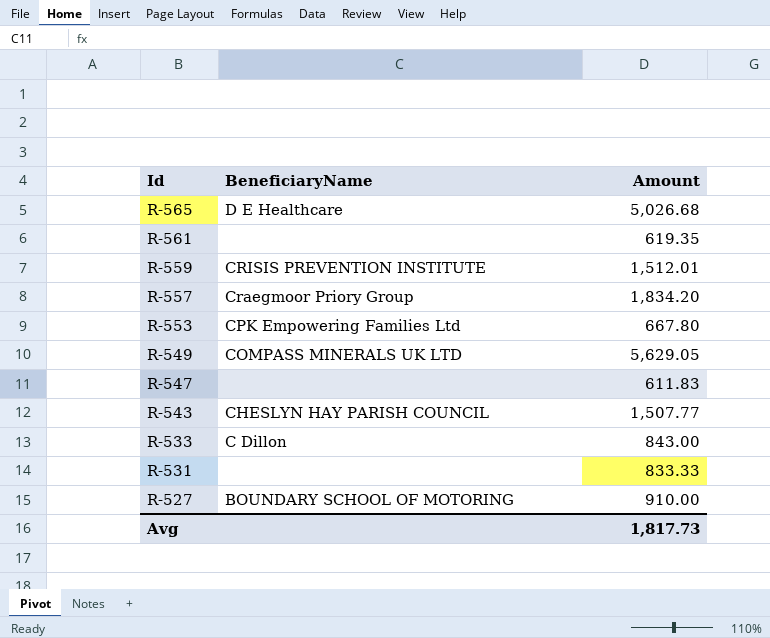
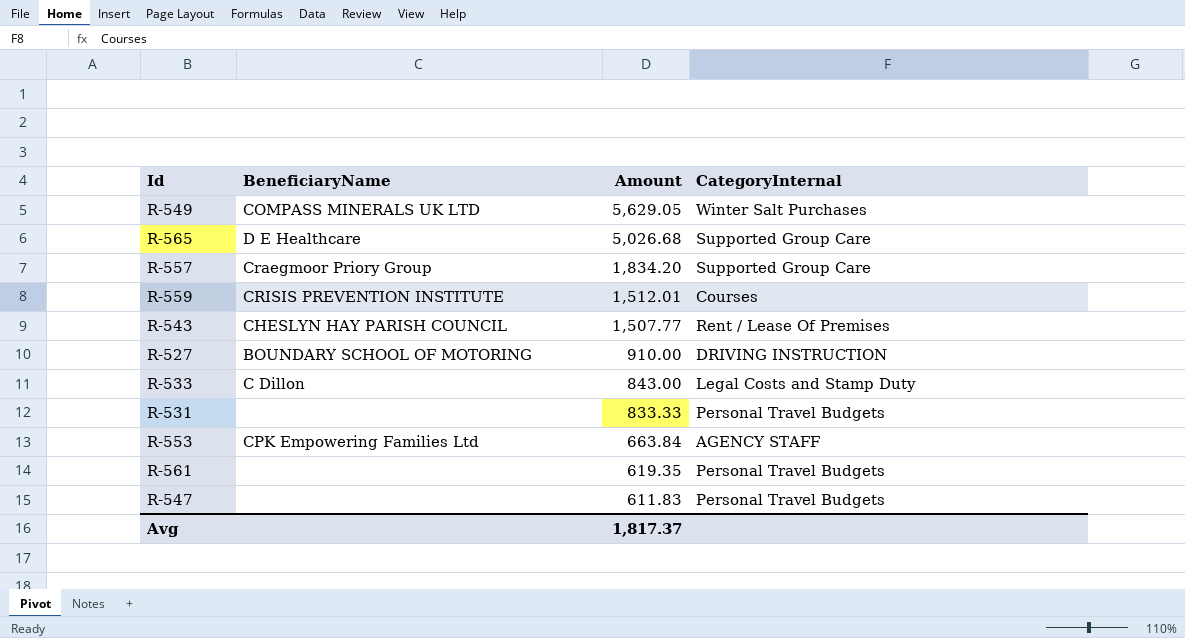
row order: Id descending -> Amount descending
column CategoryInternal | position: none -> 4
R-553 | Amount: 667.80 -> 663.84
Avg | Amount: 1,817.73 -> 1,817.37

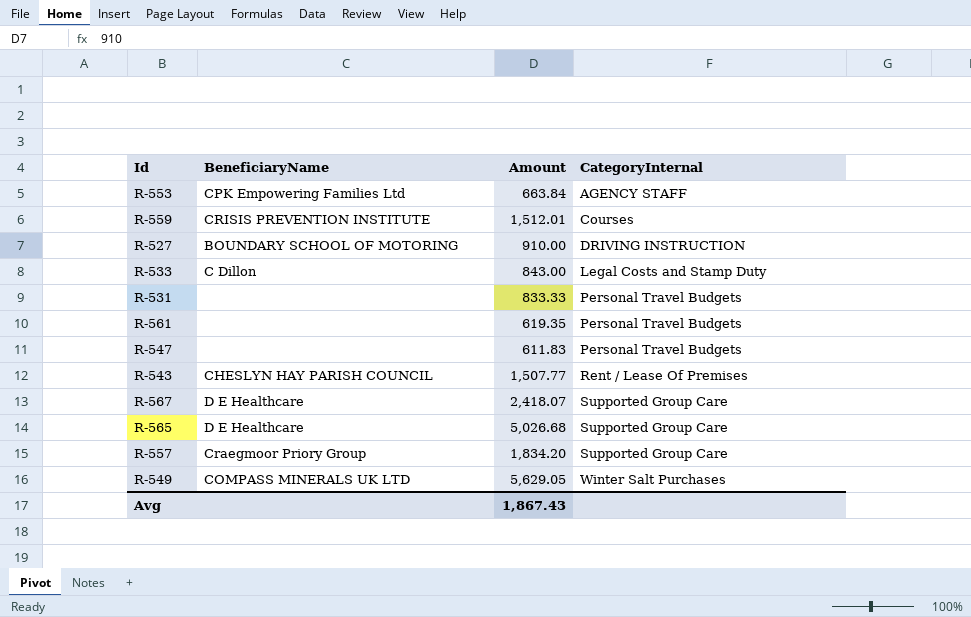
row order: Amount descending -> CategoryInternal ascending
row R-567: none -> D E Healthcare | 2,418.07 | Supported Group Care
Avg | Amount: 1,817.37 -> 1,867.43

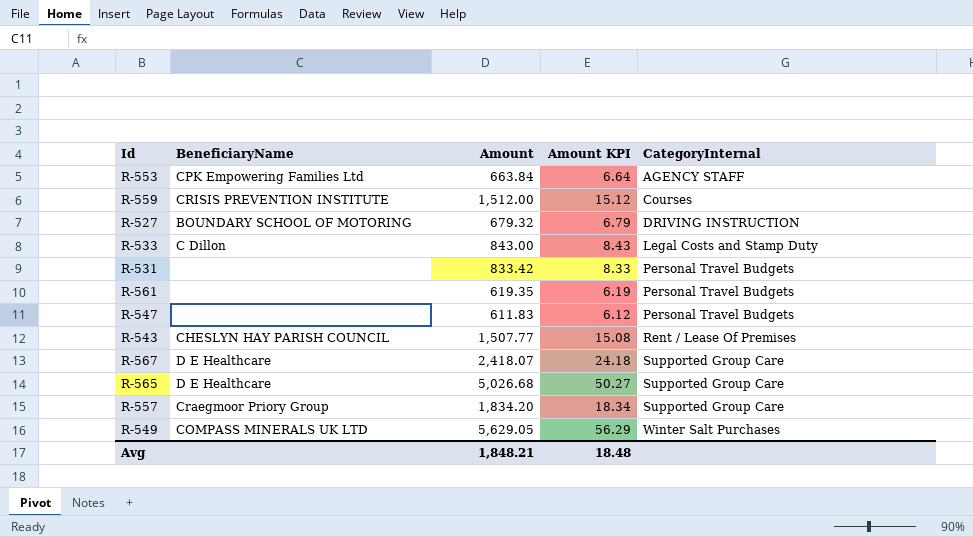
column Amount KPI | formula: none -> [Amount] * 0.01
R-559 | Amount: 1,512.01 -> 1,512.00
R-527 | Amount: 910.00 -> 679.32
R-531 | Amount: 833.33 -> 833.42
Avg | Amount: 1,867.43 -> 1,848.21

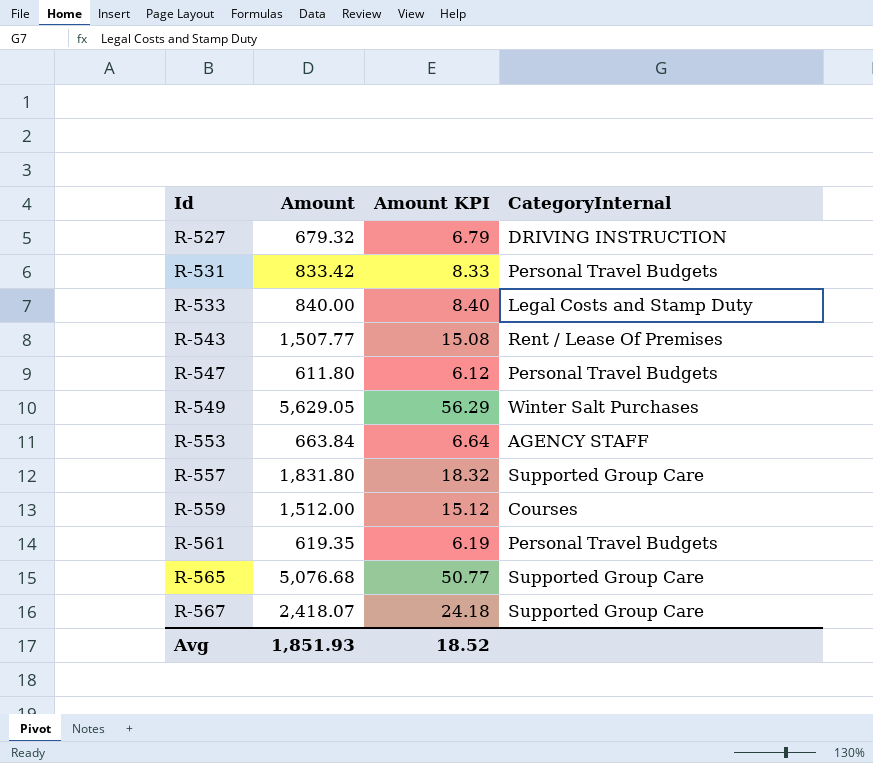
row order: CategoryInternal ascending -> Id ascending
column BeneficiaryName | position: 2 -> none
R-533 | Amount: 843.00 -> 840.00
R-533 | Amount KPI: 8.43 -> 8.40
R-547 | Amount: 611.83 -> 611.80
R-557 | Amount: 1,834.20 -> 1,831.80
R-557 | Amount KPI: 18.34 -> 18.32
R-565 | Amount: 5,026.68 -> 5,076.68
R-565 | Amount KPI: 50.27 -> 50.77
Avg | Amount: 1,848.21 -> 1,851.93
Avg | Amount KPI: 18.48 -> 18.52

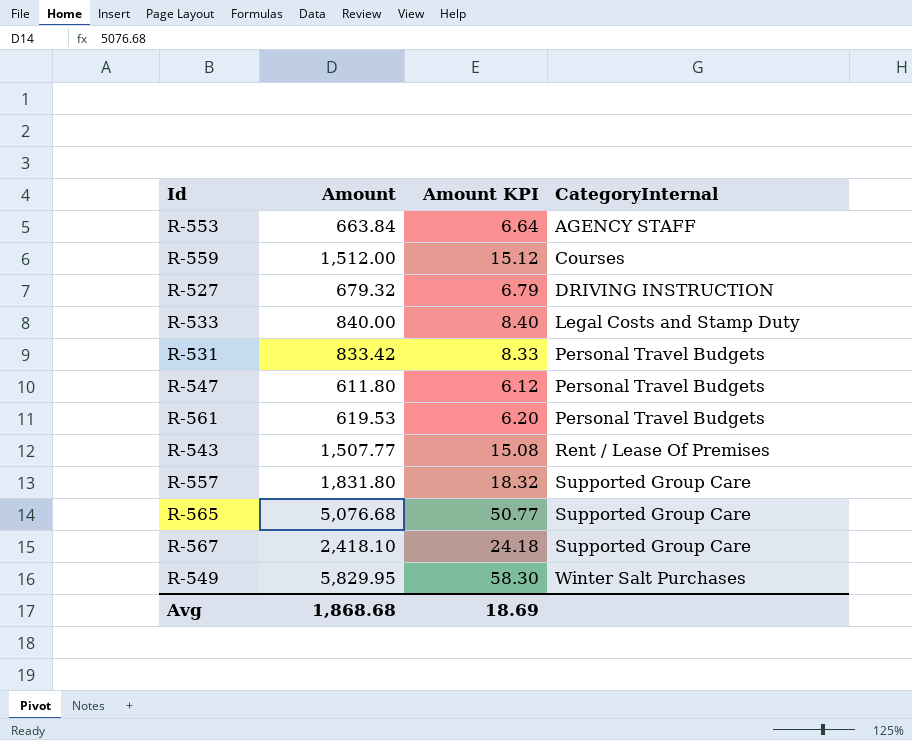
row order: Id ascending -> CategoryInternal ascending
R-561 | Amount: 619.35 -> 619.53
R-561 | Amount KPI: 6.19 -> 6.20
R-567 | Amount: 2,418.07 -> 2,418.10
R-549 | Amount: 5,629.05 -> 5,829.95
R-549 | Amount KPI: 56.29 -> 58.30
Avg | Amount: 1,851.93 -> 1,868.68
Avg | Amount KPI: 18.52 -> 18.69

